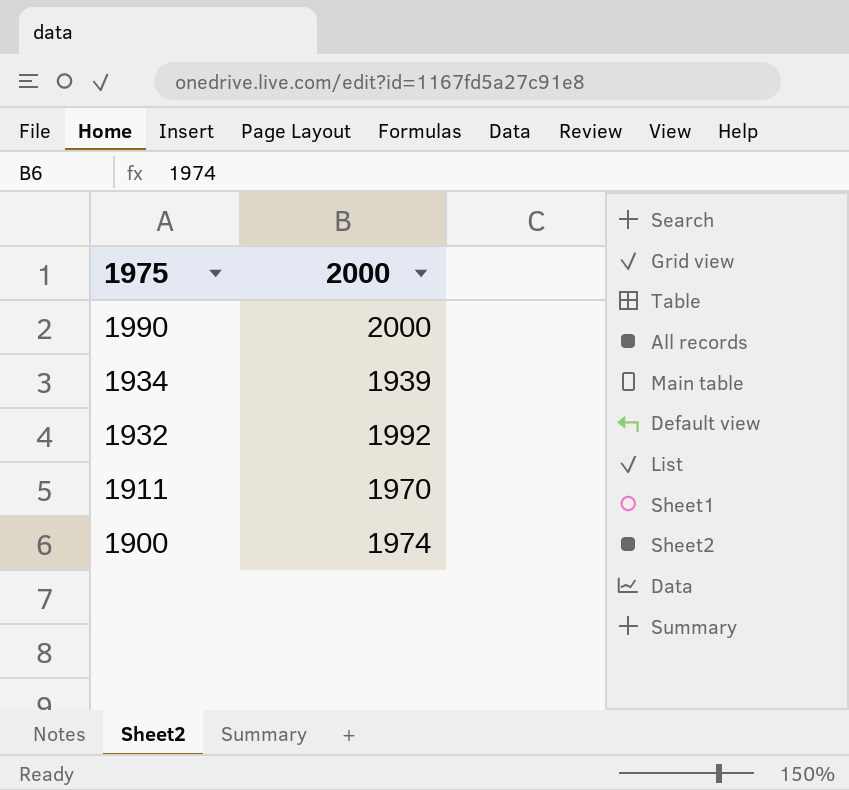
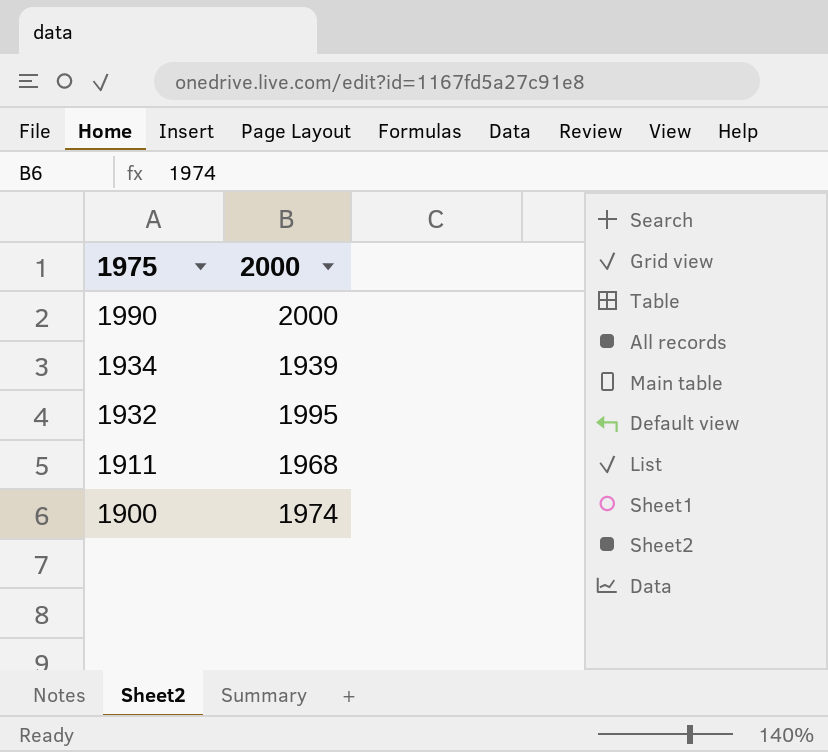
1932 | 2000: 1992 -> 1995
1911 | 2000: 1970 -> 1968

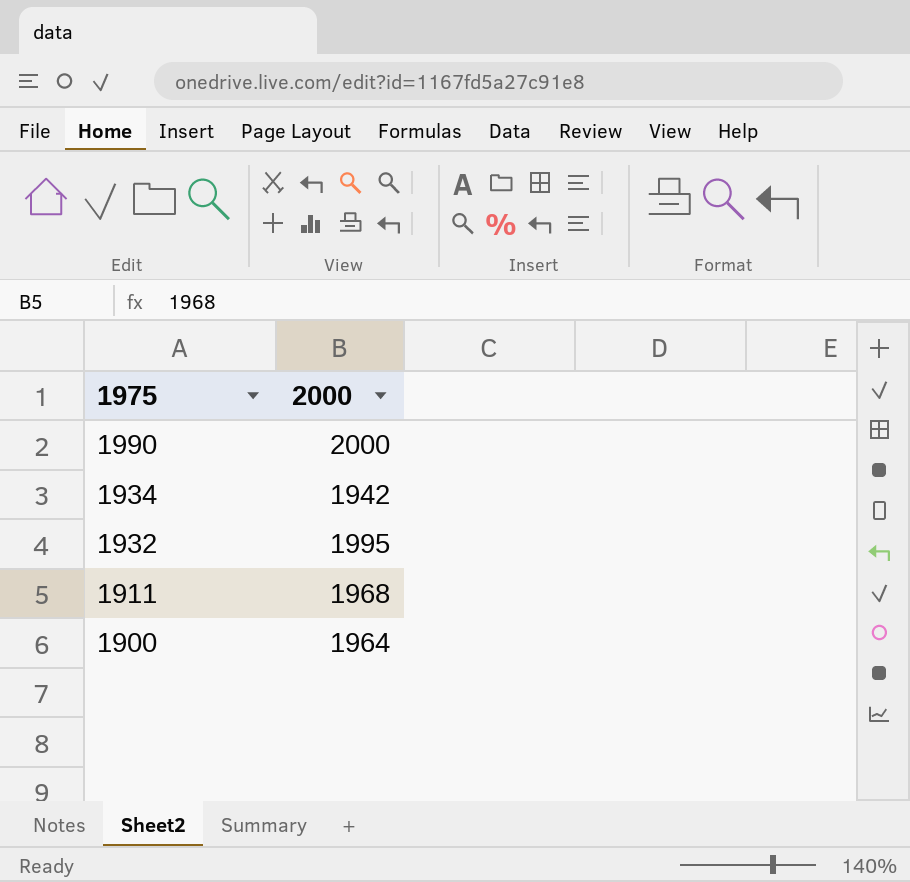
1934 | 2000: 1939 -> 1942
1900 | 2000: 1974 -> 1964

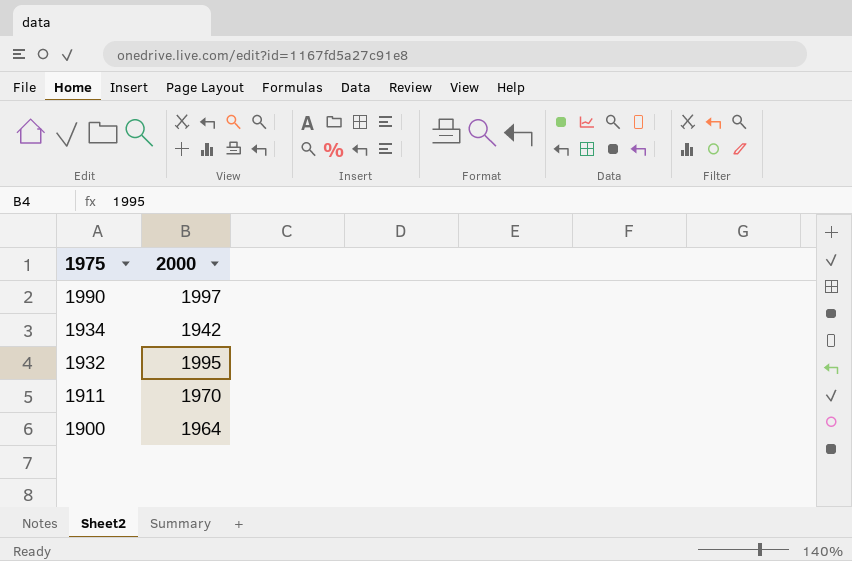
1990 | 2000: 2000 -> 1997
1911 | 2000: 1968 -> 1970

